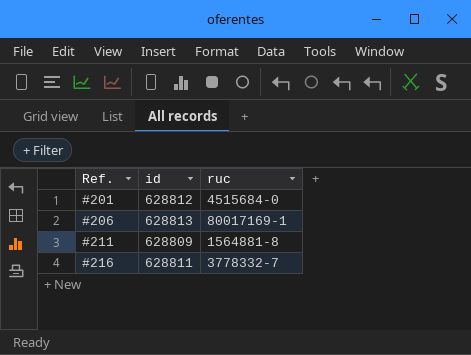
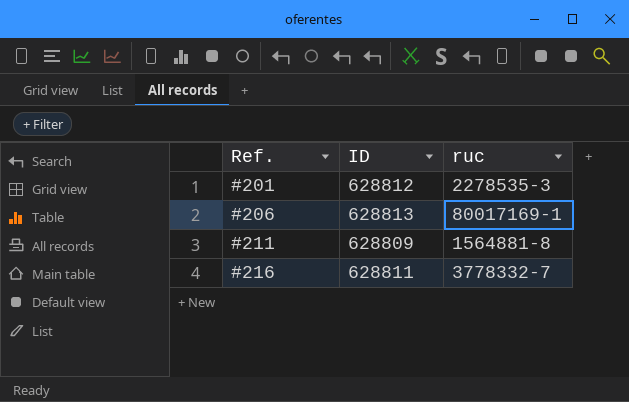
column name: id -> ID
#201 | ruc: 4515684-0 -> 2278535-3

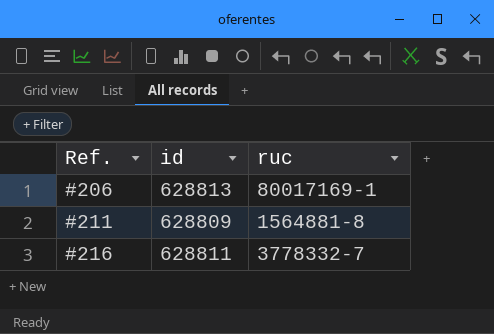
column name: ID -> id
row #201: 628812 | 2278535-3 -> none

